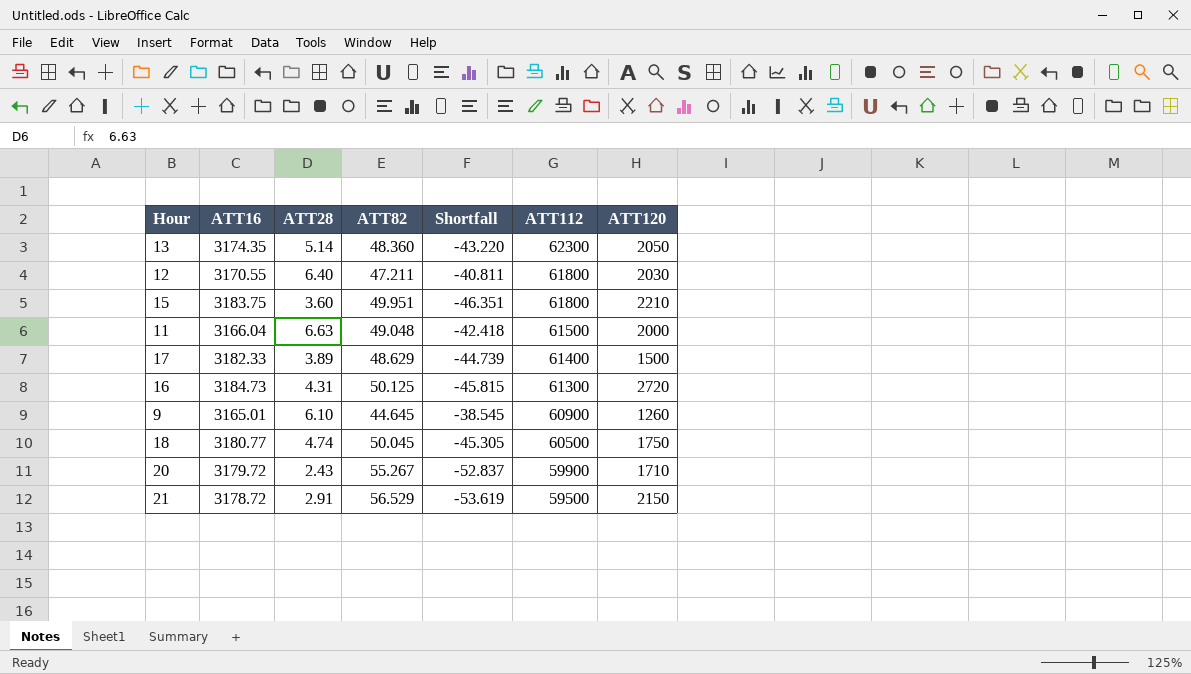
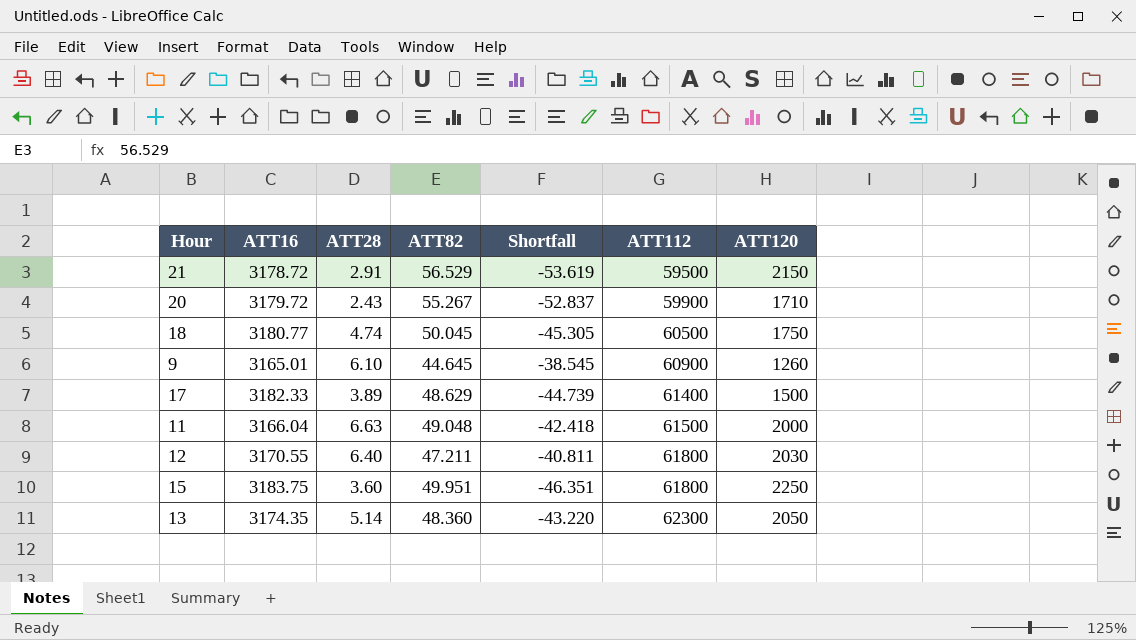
row order: ATT112 descending -> ATT112 ascending
row 16: 3184.73 | 4.31 | 50.125 | -45.815 | 61300 | 2720 -> none
15 | ATT120: 2210 -> 2250

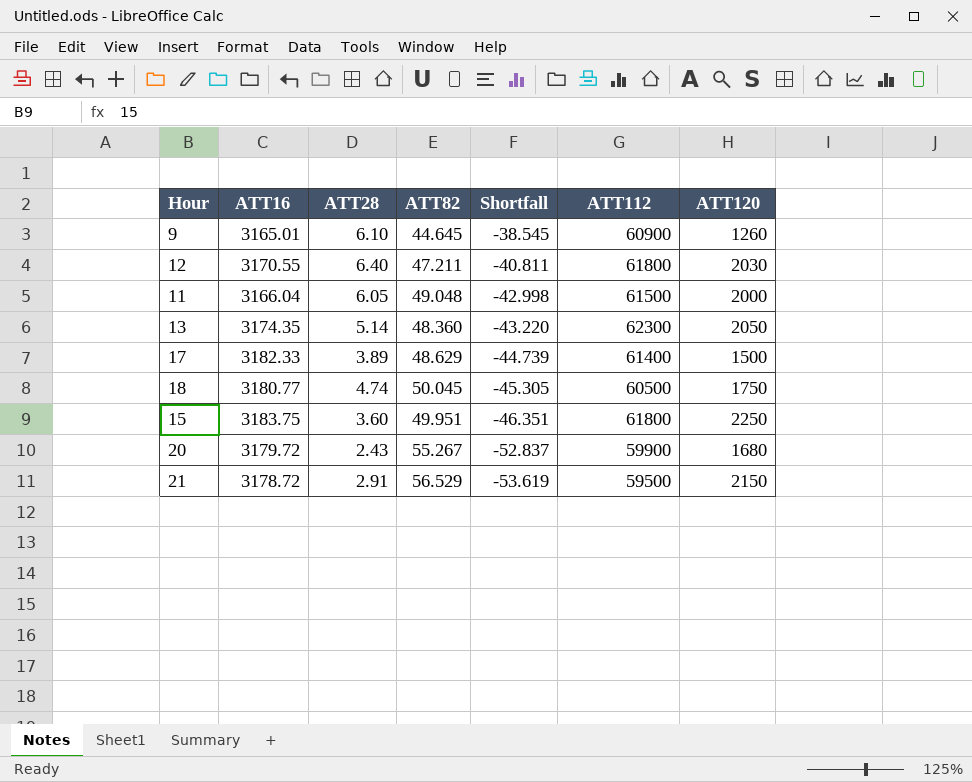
row order: ATT112 ascending -> Shortfall descending
11 | ATT28: 6.63 -> 6.05
11 | Shortfall: -42.418 -> -42.998
20 | ATT120: 1710 -> 1680

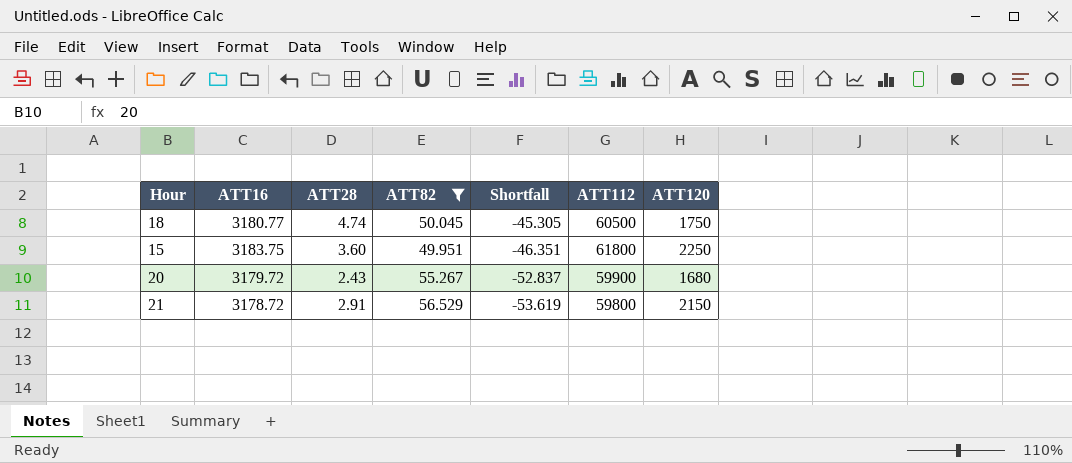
filter: none -> ATT82 >= 49.951
21 | ATT112: 59500 -> 59800

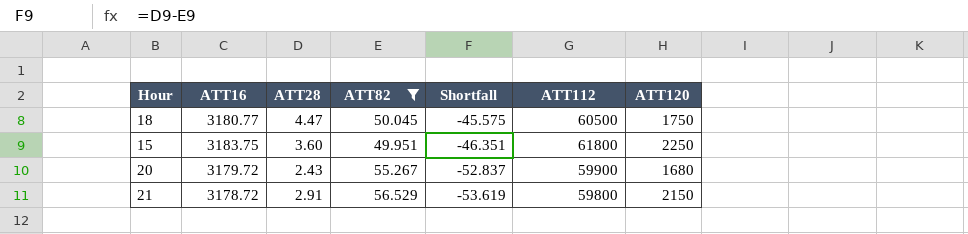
18 | ATT28: 4.74 -> 4.47
18 | Shortfall: -45.305 -> -45.575

